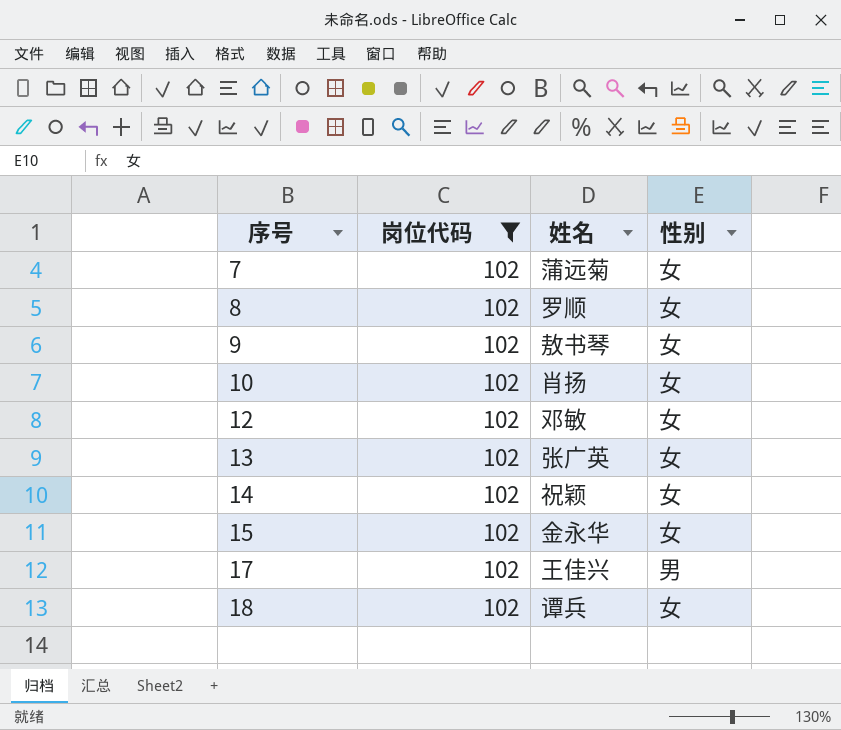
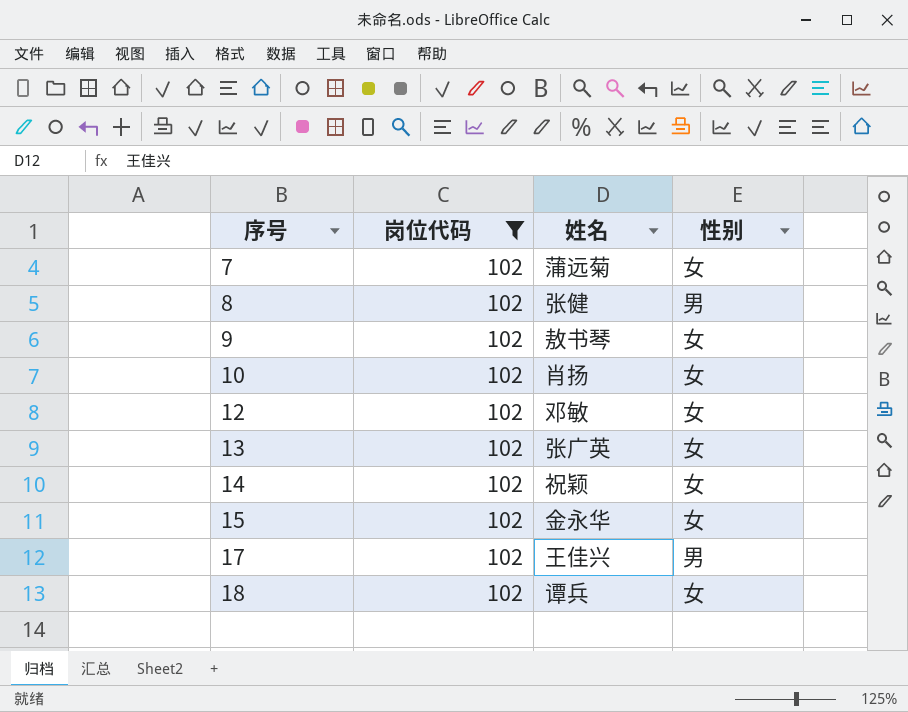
8 | 姓名: 罗顺 -> 张健
8 | 性别: 女 -> 男

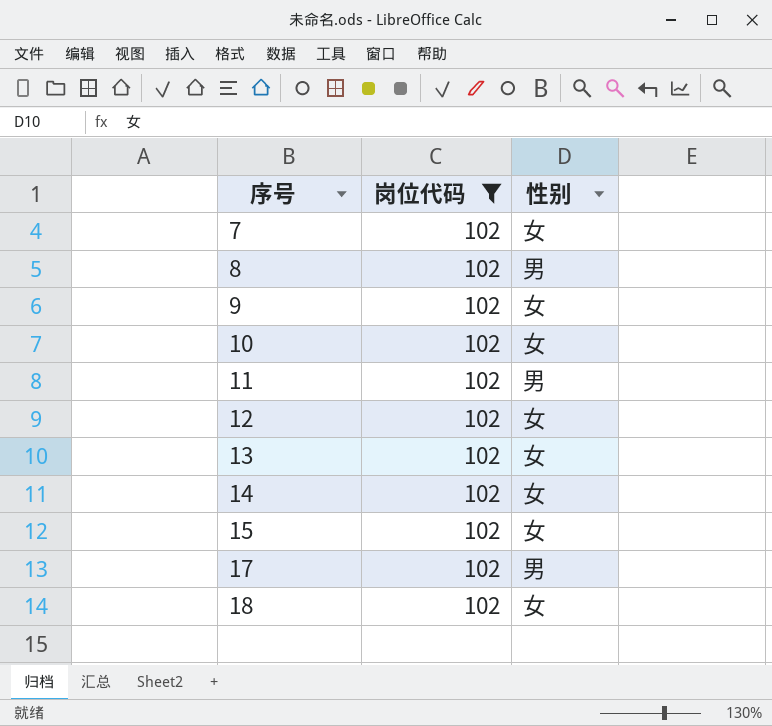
column 姓名 | position: 3 -> none
row 11: none -> 102 | 男

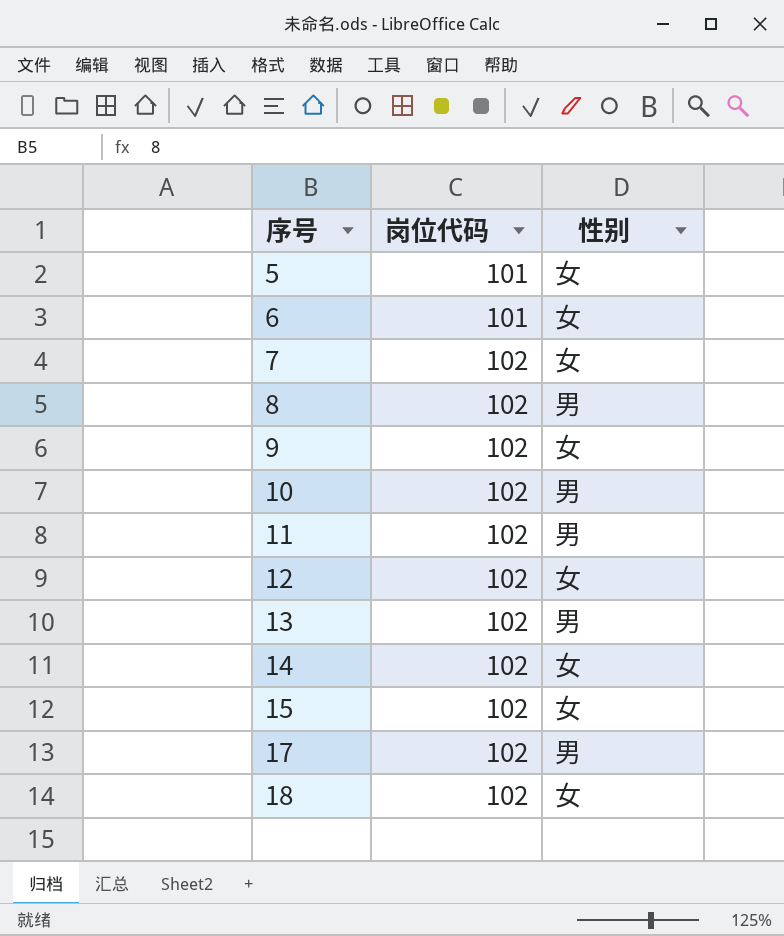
filter: 岗位代码 = 102 -> none
10 | 性别: 女 -> 男
13 | 性别: 女 -> 男

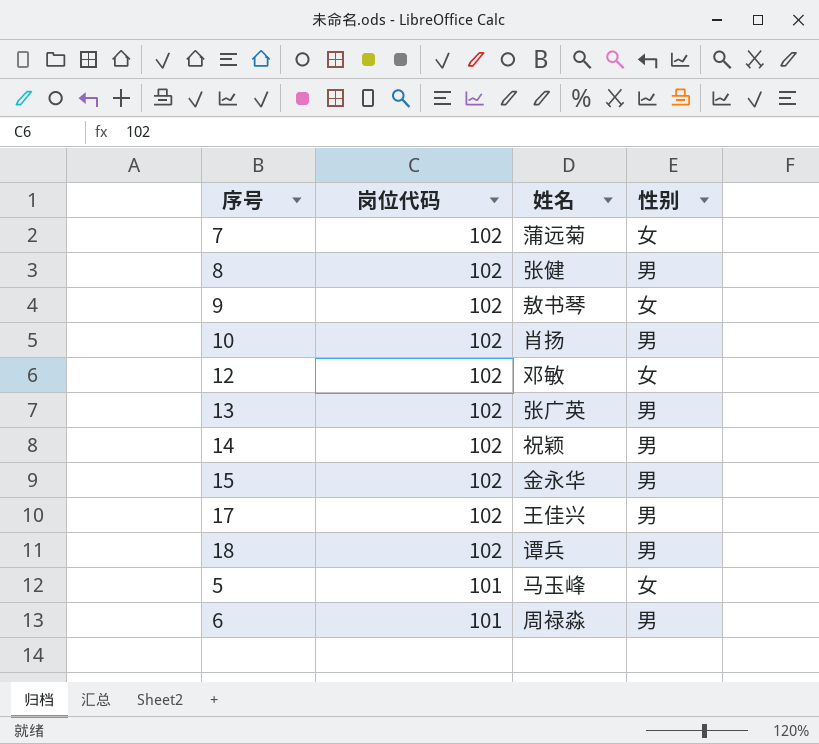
row order: 序号 ascending -> 岗位代码 descending
column 姓名 | position: none -> 3
row 11: 102 | 男 -> none
14 | 性别: 女 -> 男
15 | 性别: 女 -> 男
18 | 性别: 女 -> 男
6 | 性别: 女 -> 男

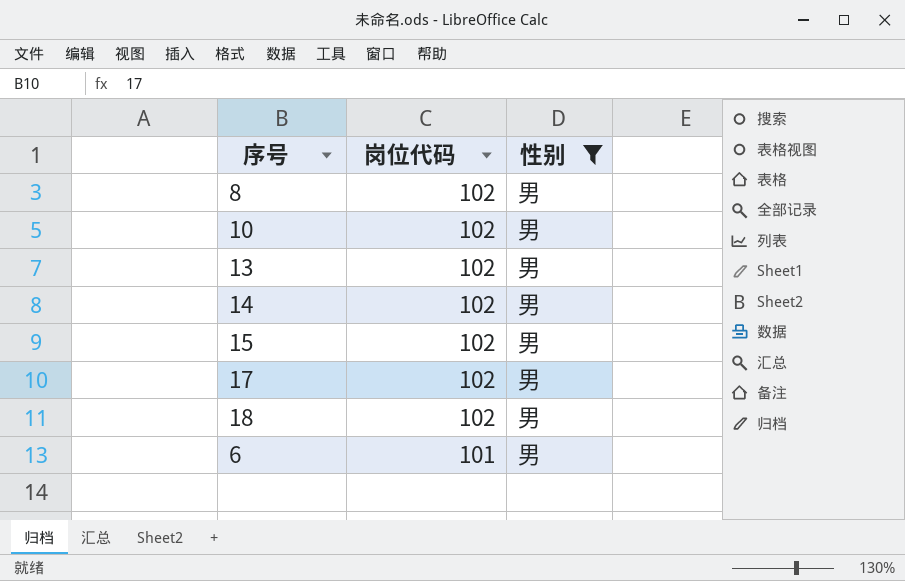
filter: none -> 性别 = 男
column 姓名 | position: 3 -> none

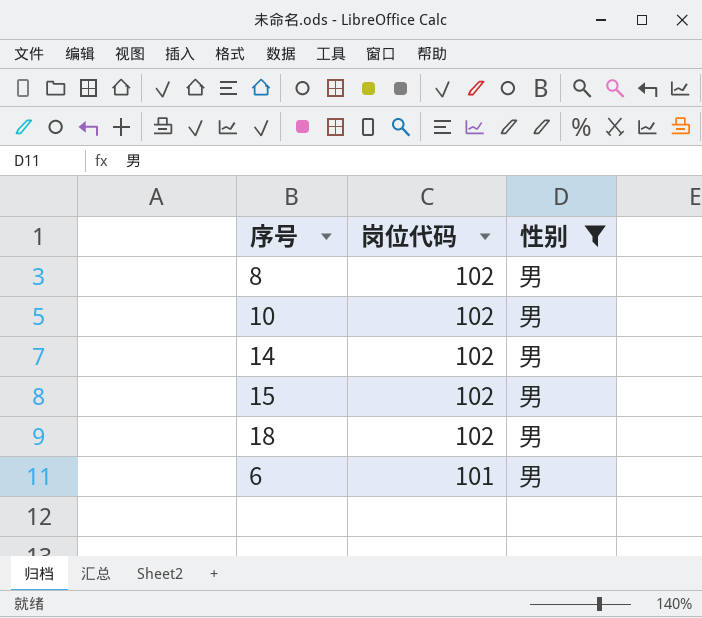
row 13: 102 | 男 -> none
row 17: 102 | 男 -> none

